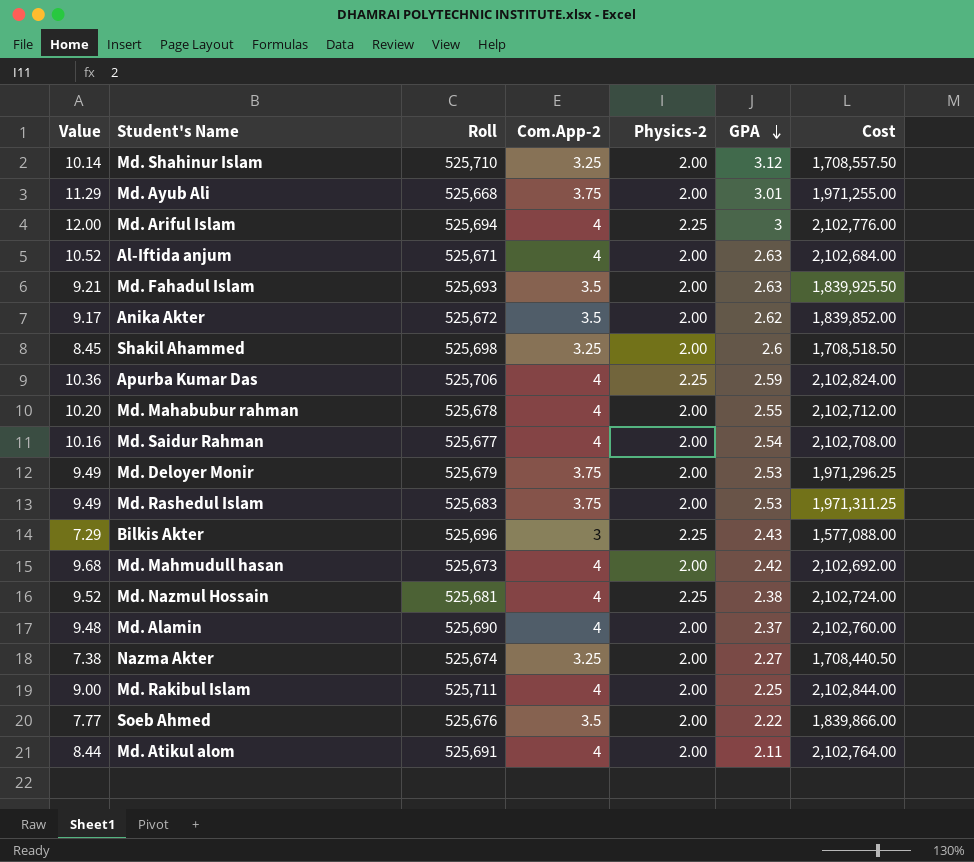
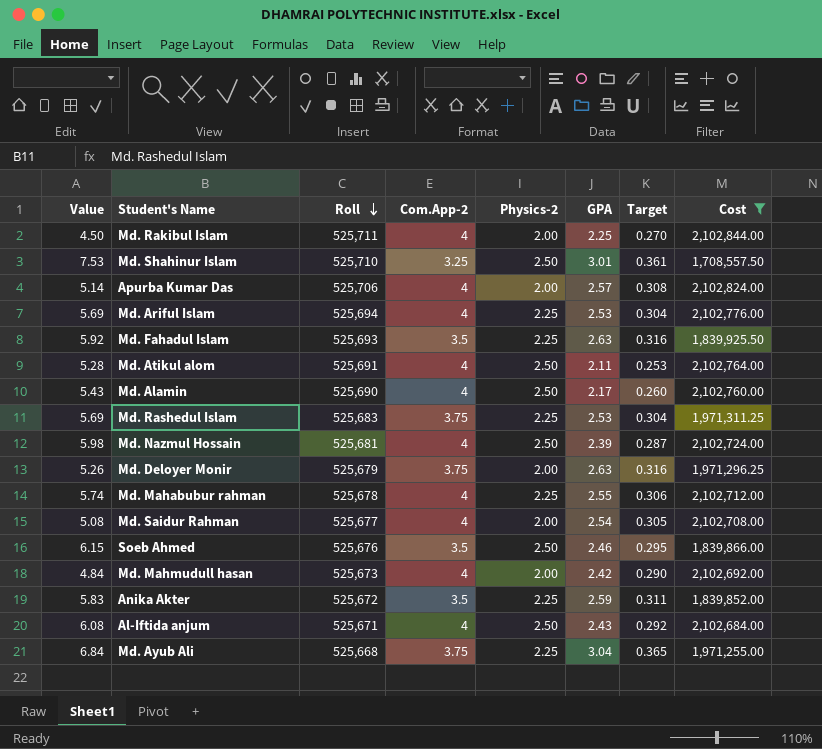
filter: none -> Cost >= 1,708,557.50
row order: GPA descending -> Roll descending
column Value | formula: [Com.App-2] * [GPA] -> [Physics-2] * [GPA]
column Target | formula: none -> [GPA] * 0.12
Md. Shahinur Islam | Physics-2: 2.00 -> 2.50
Md. Shahinur Islam | GPA: 3.12 -> 3.01
Apurba Kumar Das | Physics-2: 2.25 -> 2.00
Apurba Kumar Das | GPA: 2.59 -> 2.57
Md. Ariful Islam | GPA: 3 -> 2.53
Md. Fahadul Islam | Physics-2: 2.00 -> 2.25
Md. Atikul alom | Physics-2: 2.00 -> 2.50
Md. Alamin | Physics-2: 2.00 -> 2.50
Md. Alamin | GPA: 2.37 -> 2.17
Md. Rashedul Islam | Physics-2: 2.00 -> 2.25
Md. Nazmul Hossain | Physics-2: 2.25 -> 2.50
Md. Nazmul Hossain | GPA: 2.38 -> 2.39
Md. Deloyer Monir | GPA: 2.53 -> 2.63
Md. Mahabubur rahman | Physics-2: 2.00 -> 2.25
Soeb Ahmed | Physics-2: 2.00 -> 2.50
Soeb Ahmed | GPA: 2.22 -> 2.46
Anika Akter | Physics-2: 2.00 -> 2.25
Anika Akter | GPA: 2.62 -> 2.59
Al-Iftida anjum | Physics-2: 2.00 -> 2.50
Al-Iftida anjum | GPA: 2.63 -> 2.43
Md. Ayub Ali | Physics-2: 2.00 -> 2.25
Md. Ayub Ali | GPA: 3.01 -> 3.04

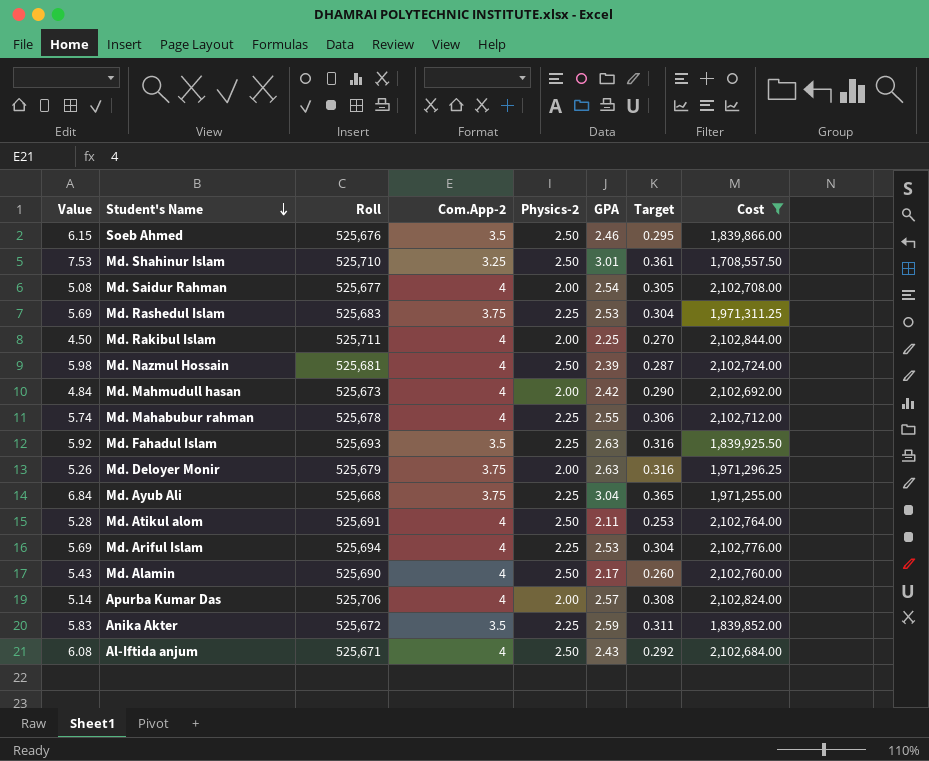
row order: Roll descending -> Student's Name descending

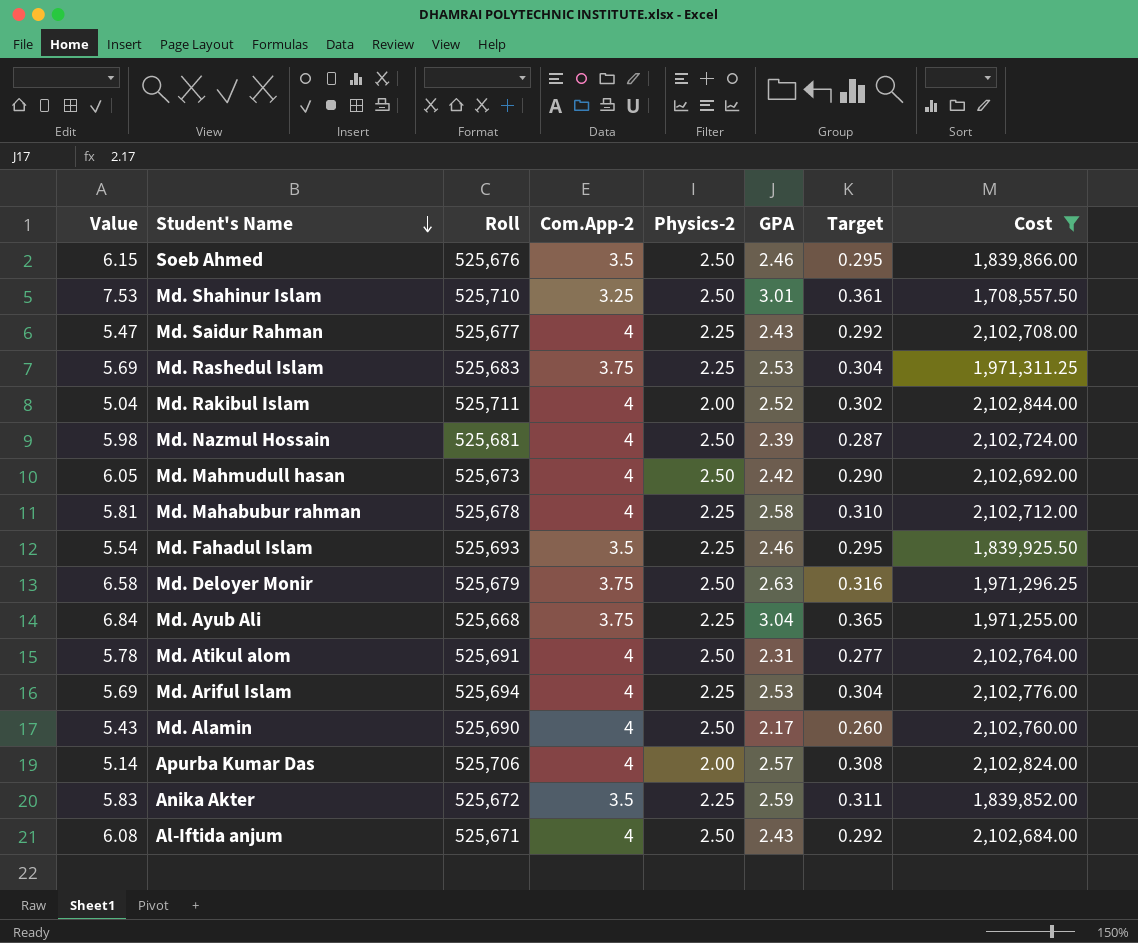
Md. Saidur Rahman | Value: 5.08 -> 5.47
Md. Saidur Rahman | Physics-2: 2.00 -> 2.25
Md. Saidur Rahman | GPA: 2.54 -> 2.43
Md. Saidur Rahman | Target: 0.305 -> 0.292
Md. Rakibul Islam | Value: 4.50 -> 5.04
Md. Rakibul Islam | GPA: 2.25 -> 2.52
Md. Rakibul Islam | Target: 0.270 -> 0.302
Md. Mahmudull hasan | Value: 4.84 -> 6.05
Md. Mahmudull hasan | Physics-2: 2.00 -> 2.50
Md. Mahabubur rahman | Value: 5.74 -> 5.81
Md. Mahabubur rahman | GPA: 2.55 -> 2.58
Md. Mahabubur rahman | Target: 0.306 -> 0.310
Md. Fahadul Islam | Value: 5.92 -> 5.54
Md. Fahadul Islam | GPA: 2.63 -> 2.46
Md. Fahadul Islam | Target: 0.316 -> 0.295
Md. Deloyer Monir | Value: 5.26 -> 6.58
Md. Deloyer Monir | Physics-2: 2.00 -> 2.50
Md. Atikul alom | Value: 5.28 -> 5.78
Md. Atikul alom | GPA: 2.11 -> 2.31
Md. Atikul alom | Target: 0.253 -> 0.277

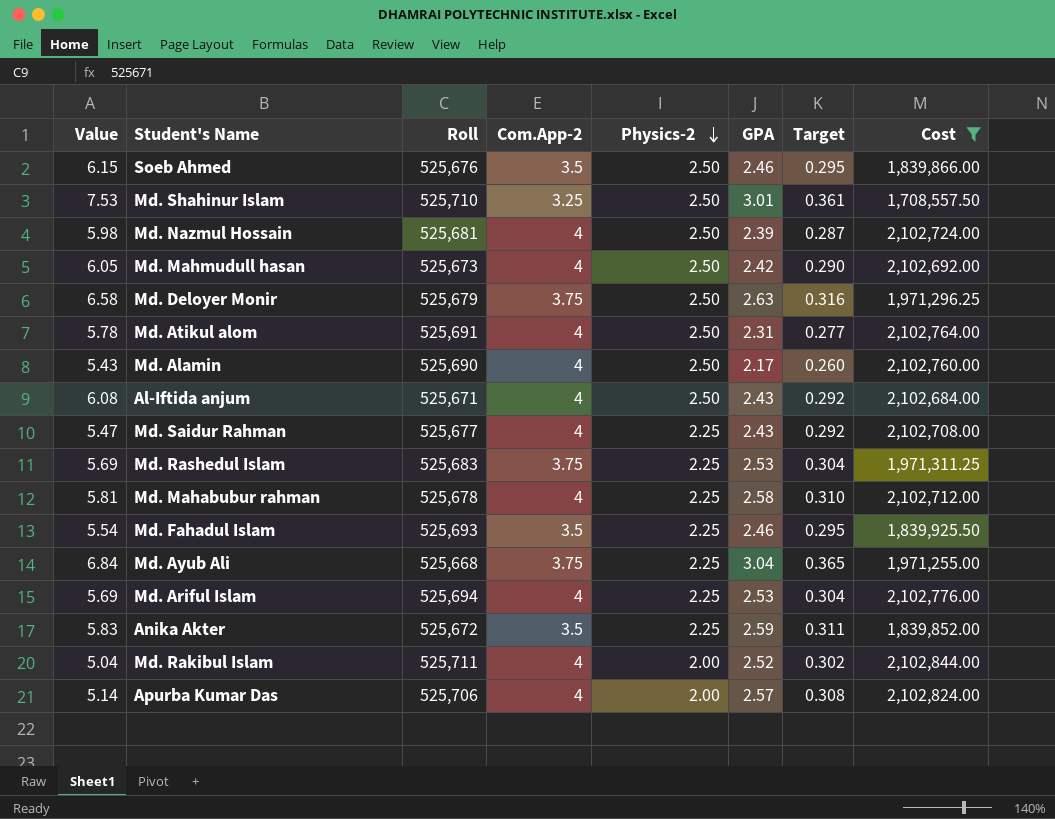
row order: Student's Name descending -> Physics-2 descending

